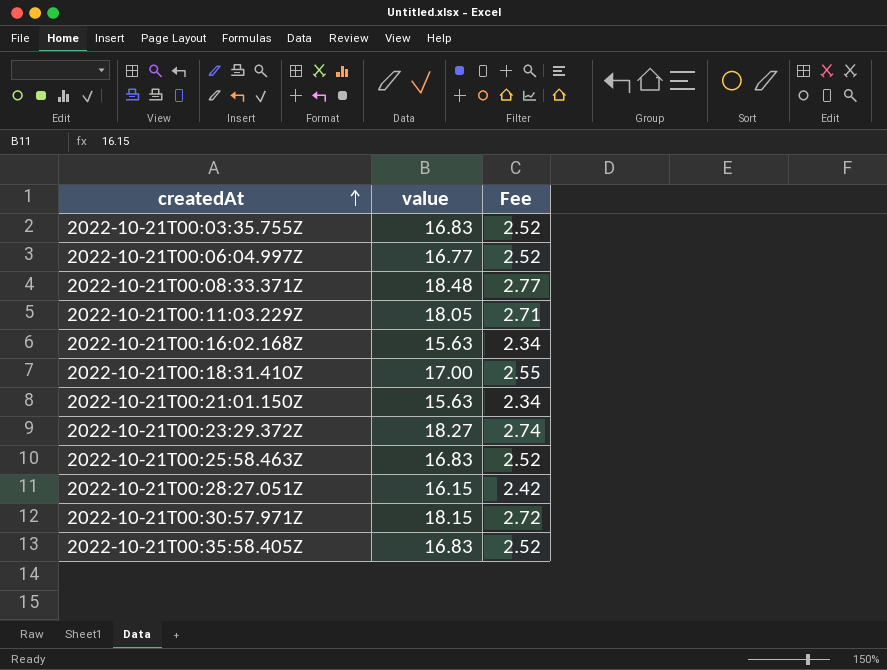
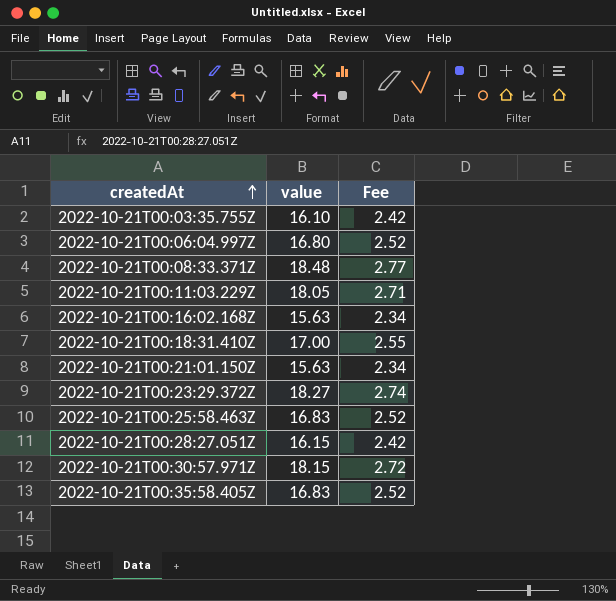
2022-10-21T00:03:35.755Z | value: 16.83 -> 16.10
2022-10-21T00:03:35.755Z | Fee: 2.52 -> 2.42
2022-10-21T00:06:04.997Z | value: 16.77 -> 16.80

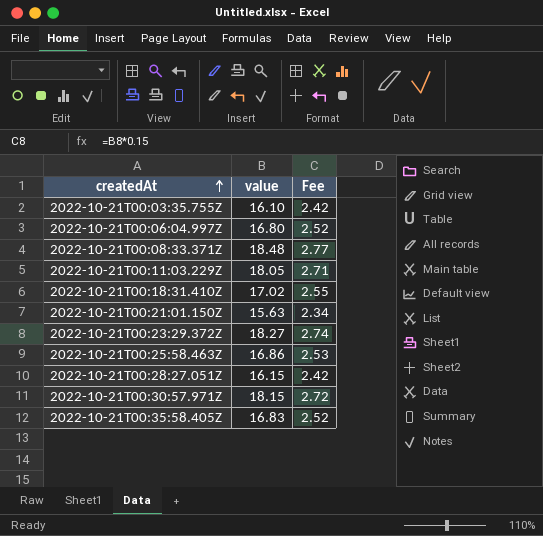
row 2022-10-21T00:16:02.168Z: 15.63 | 2.34 -> none
2022-10-21T00:18:31.410Z | value: 17.00 -> 17.02
2022-10-21T00:25:58.463Z | value: 16.83 -> 16.86
2022-10-21T00:25:58.463Z | Fee: 2.52 -> 2.53

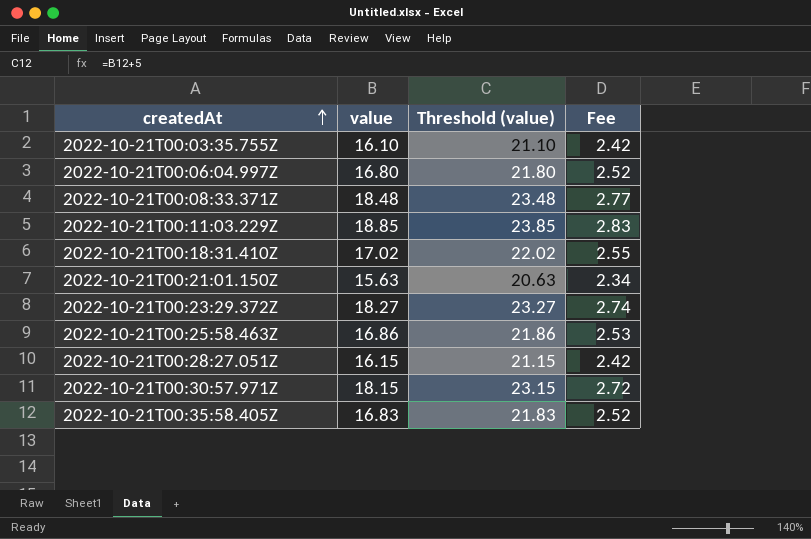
column Threshold (value) | formula: none -> [value] + 5
2022-10-21T00:11:03.229Z | value: 18.05 -> 18.85
2022-10-21T00:11:03.229Z | Fee: 2.71 -> 2.83

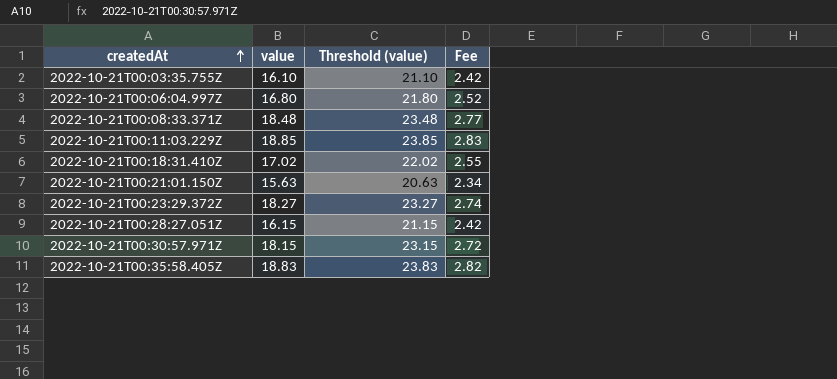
row 2022-10-21T00:25:58.463Z: 16.86 | 21.86 | 2.53 -> none
2022-10-21T00:35:58.405Z | value: 16.83 -> 18.83
2022-10-21T00:35:58.405Z | Threshold (value): 21.83 -> 23.83
2022-10-21T00:35:58.405Z | Fee: 2.52 -> 2.82

